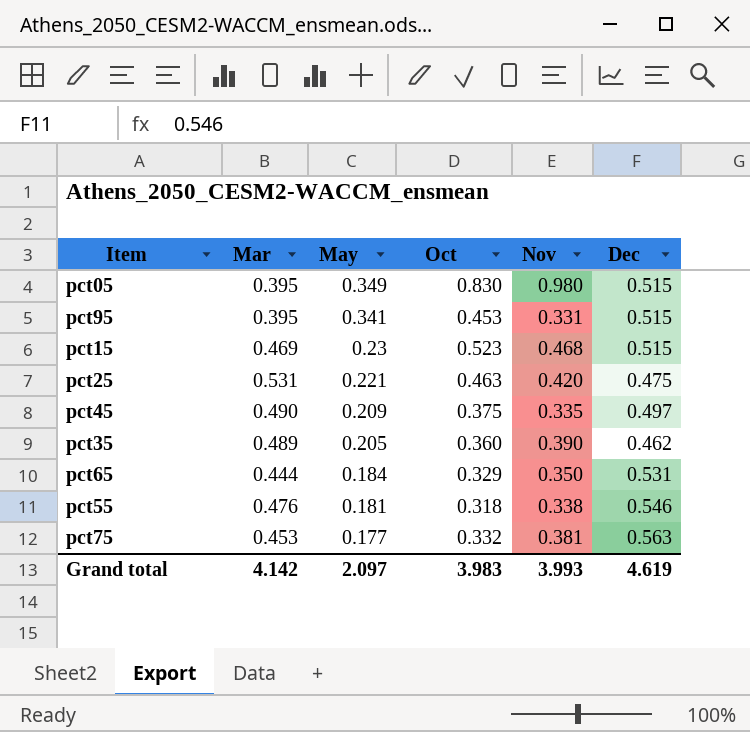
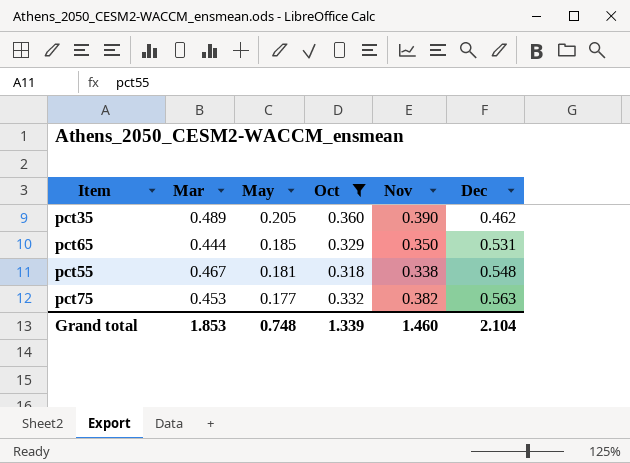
filter: none -> Oct <= 0.360
pct65 | May: 0.184 -> 0.185
pct55 | Mar: 0.476 -> 0.467
pct55 | Dec: 0.546 -> 0.548
pct75 | Nov: 0.381 -> 0.382
Grand total | Mar: 4.142 -> 1.853
Grand total | May: 2.097 -> 0.748
Grand total | Oct: 3.983 -> 1.339
Grand total | Nov: 3.993 -> 1.460
Grand total | Dec: 4.619 -> 2.104

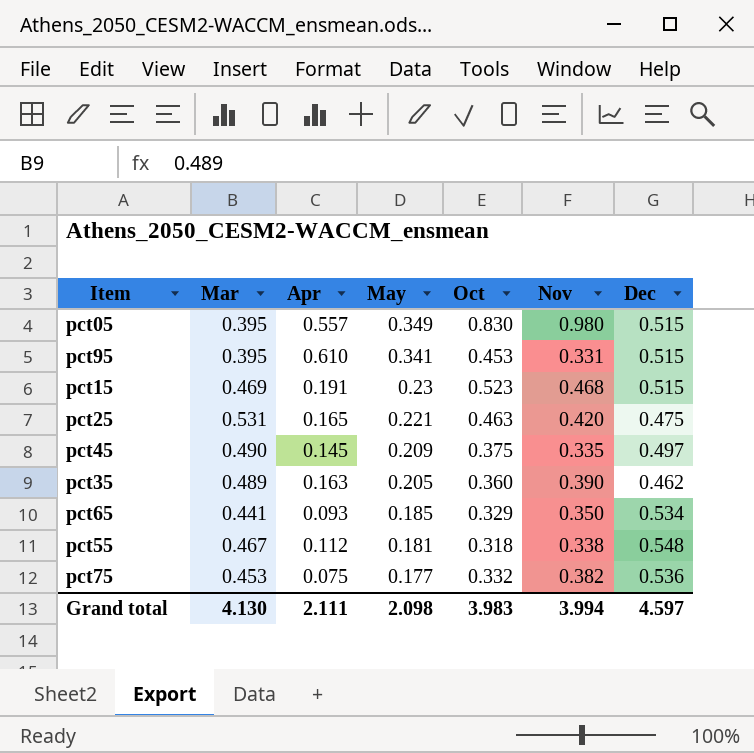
filter: Oct <= 0.360 -> none
column Apr | position: none -> 3
pct65 | Mar: 0.444 -> 0.441
pct65 | Dec: 0.531 -> 0.534
pct75 | Dec: 0.563 -> 0.536
Grand total | Mar: 1.853 -> 4.130
Grand total | May: 0.748 -> 2.098
Grand total | Oct: 1.339 -> 3.983
Grand total | Nov: 1.460 -> 3.994
Grand total | Dec: 2.104 -> 4.597

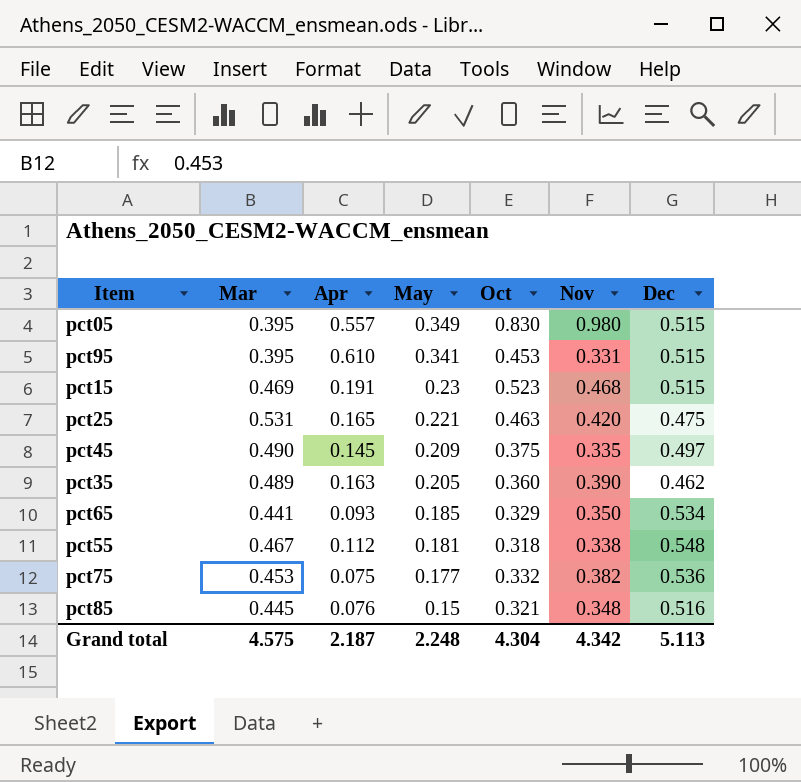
row pct85: none -> 0.445 | 0.076 | 0.15 | 0.321 | 0.348 | 0.516
Grand total | Mar: 4.130 -> 4.575
Grand total | Apr: 2.111 -> 2.187
Grand total | May: 2.098 -> 2.248
Grand total | Oct: 3.983 -> 4.304
Grand total | Nov: 3.994 -> 4.342
Grand total | Dec: 4.597 -> 5.113

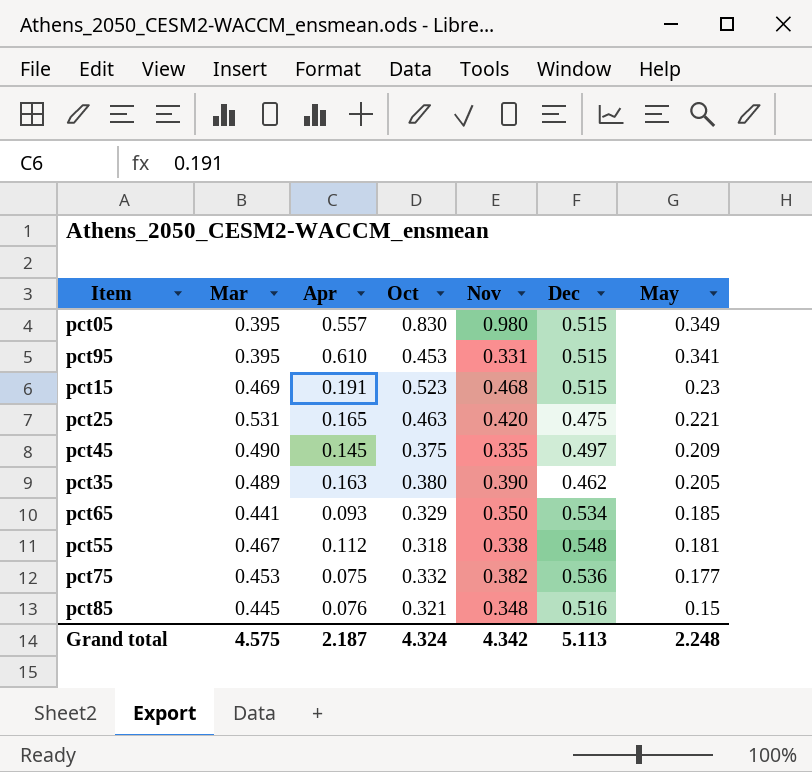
column May | position: 4 -> 7
pct35 | Oct: 0.360 -> 0.380
Grand total | Oct: 4.304 -> 4.324

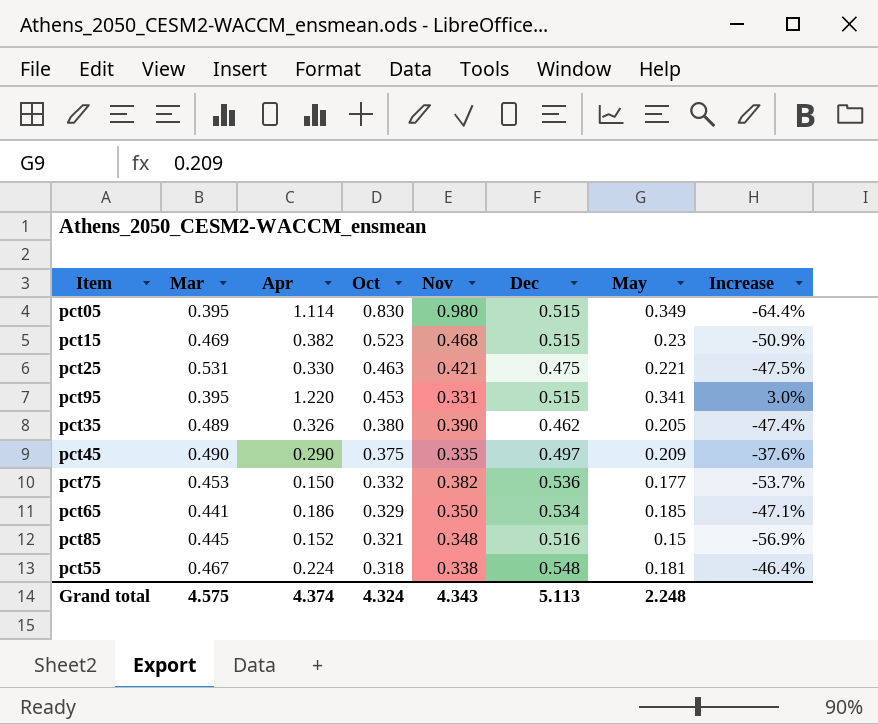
row order: May descending -> Oct descending
column Increase | formula: none -> ([May] - [Nov]) / [Nov]
pct05 | Apr: 0.557 -> 1.114
pct15 | Apr: 0.191 -> 0.382
pct25 | Apr: 0.165 -> 0.330
pct25 | Nov: 0.420 -> 0.421
pct95 | Apr: 0.610 -> 1.220
pct35 | Apr: 0.163 -> 0.326
pct45 | Apr: 0.145 -> 0.290
pct75 | Apr: 0.075 -> 0.150
pct65 | Apr: 0.093 -> 0.186
pct85 | Apr: 0.076 -> 0.152
pct55 | Apr: 0.112 -> 0.224
Grand total | Apr: 2.187 -> 4.374
Grand total | Nov: 4.342 -> 4.343

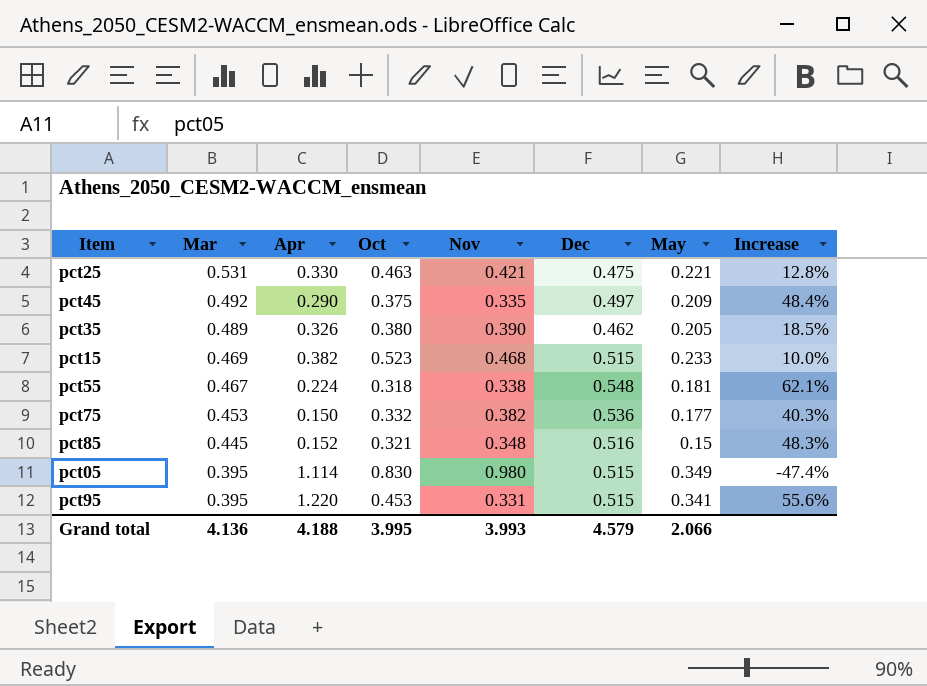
row order: Oct descending -> Mar descending
column Increase | formula: ([May] - [Nov]) / [Nov] -> ([Dec] - [Nov]) / [Nov]
row pct65: 0.441 | 0.186 | 0.329 | 0.350 | 0.534 | 0.185 | -47.1% -> none
pct45 | Mar: 0.490 -> 0.492
pct15 | May: 0.23 -> 0.233
Grand total | Mar: 4.575 -> 4.136
Grand total | Apr: 4.374 -> 4.188
Grand total | Oct: 4.324 -> 3.995
Grand total | Nov: 4.343 -> 3.993
Grand total | Dec: 5.113 -> 4.579
Grand total | May: 2.248 -> 2.066

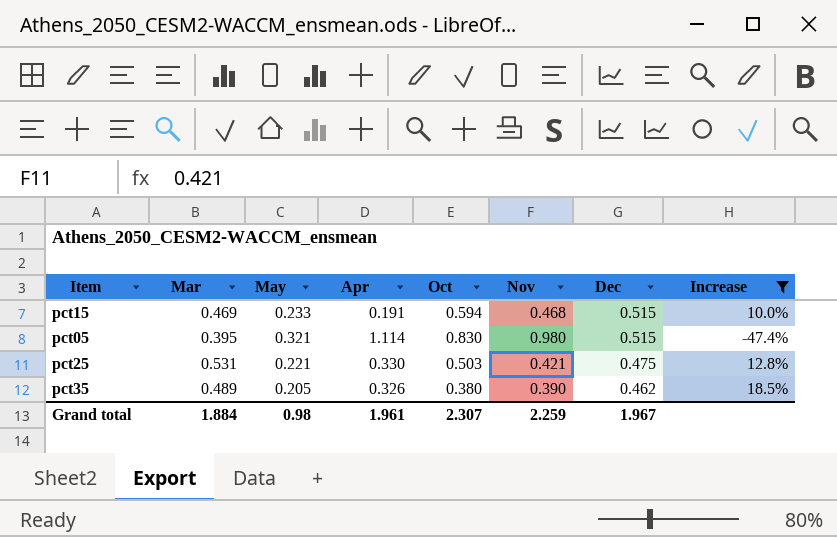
filter: none -> Increase <= 18.5%
row order: Mar descending -> Dec descending
column May | position: 7 -> 3
pct15 | Apr: 0.382 -> 0.191
pct15 | Oct: 0.523 -> 0.594
pct05 | May: 0.349 -> 0.321
pct25 | Oct: 0.463 -> 0.503
Grand total | Mar: 4.136 -> 1.884
Grand total | May: 2.066 -> 0.98
Grand total | Apr: 4.188 -> 1.961
Grand total | Oct: 3.995 -> 2.307
Grand total | Nov: 3.993 -> 2.259
Grand total | Dec: 4.579 -> 1.967

